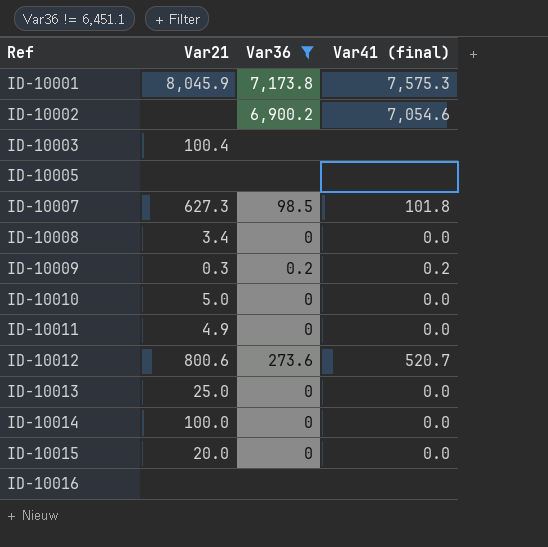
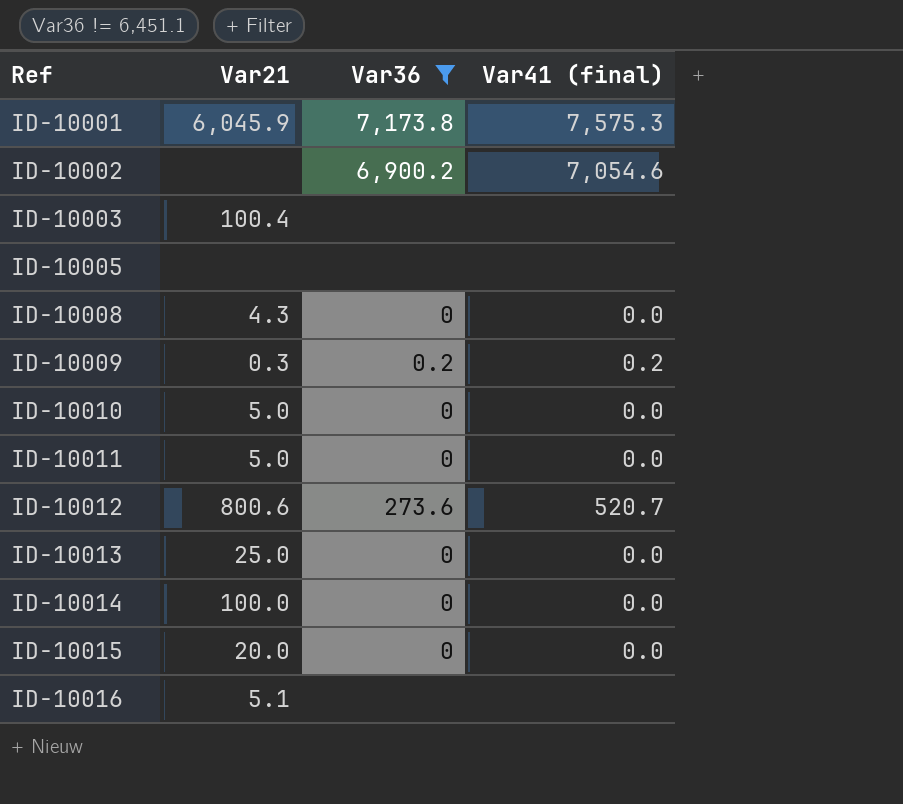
row ID-10007: 627.3 | 98.5 | 101.8 -> none
ID-10001 | Var21: 8,045.9 -> 6,045.9
ID-10008 | Var21: 3.4 -> 4.3
ID-10011 | Var21: 4.9 -> 5.0
ID-10016 | Var21: none -> 5.1

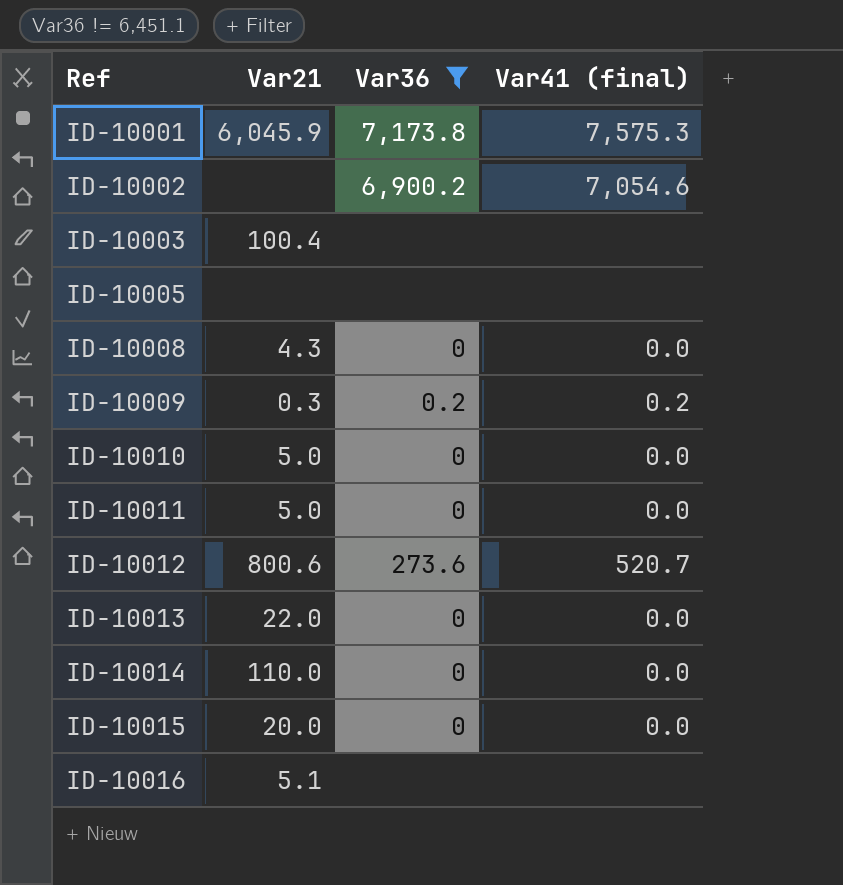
ID-10013 | Var21: 25.0 -> 22.0
ID-10014 | Var21: 100.0 -> 110.0

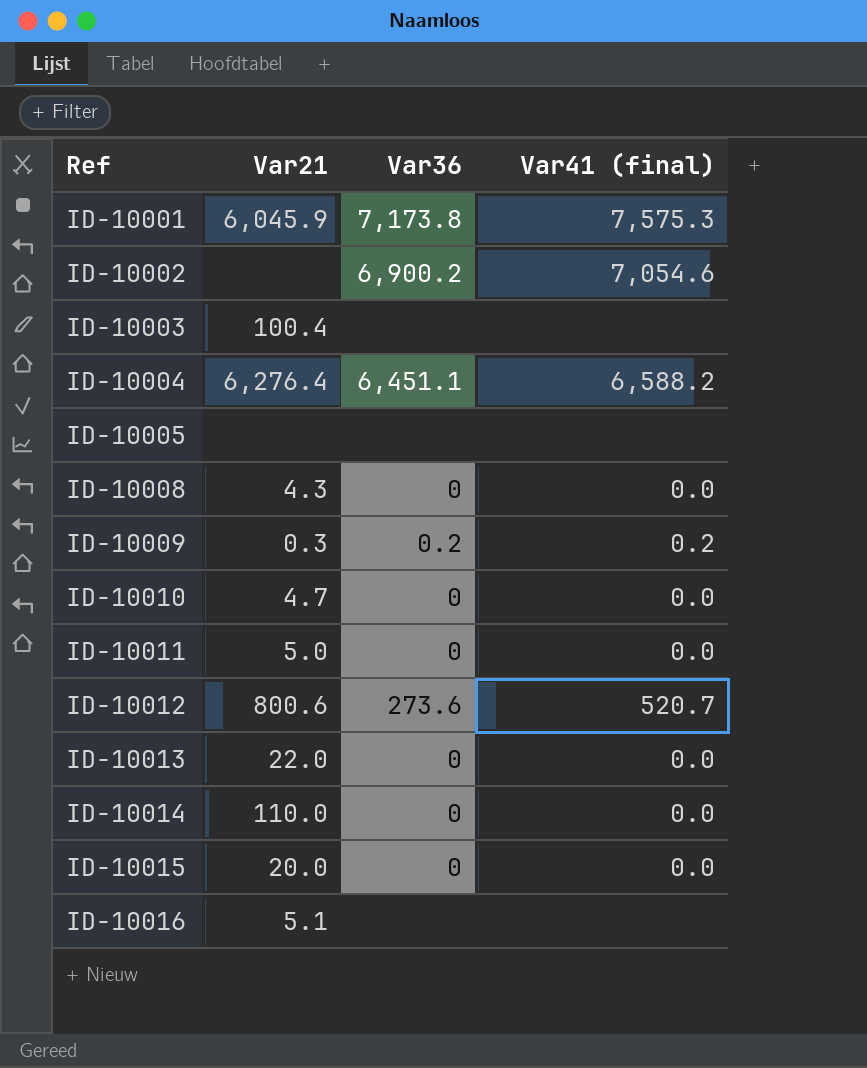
filter: Var36 != 6,451.1 -> none
ID-10010 | Var21: 5.0 -> 4.7

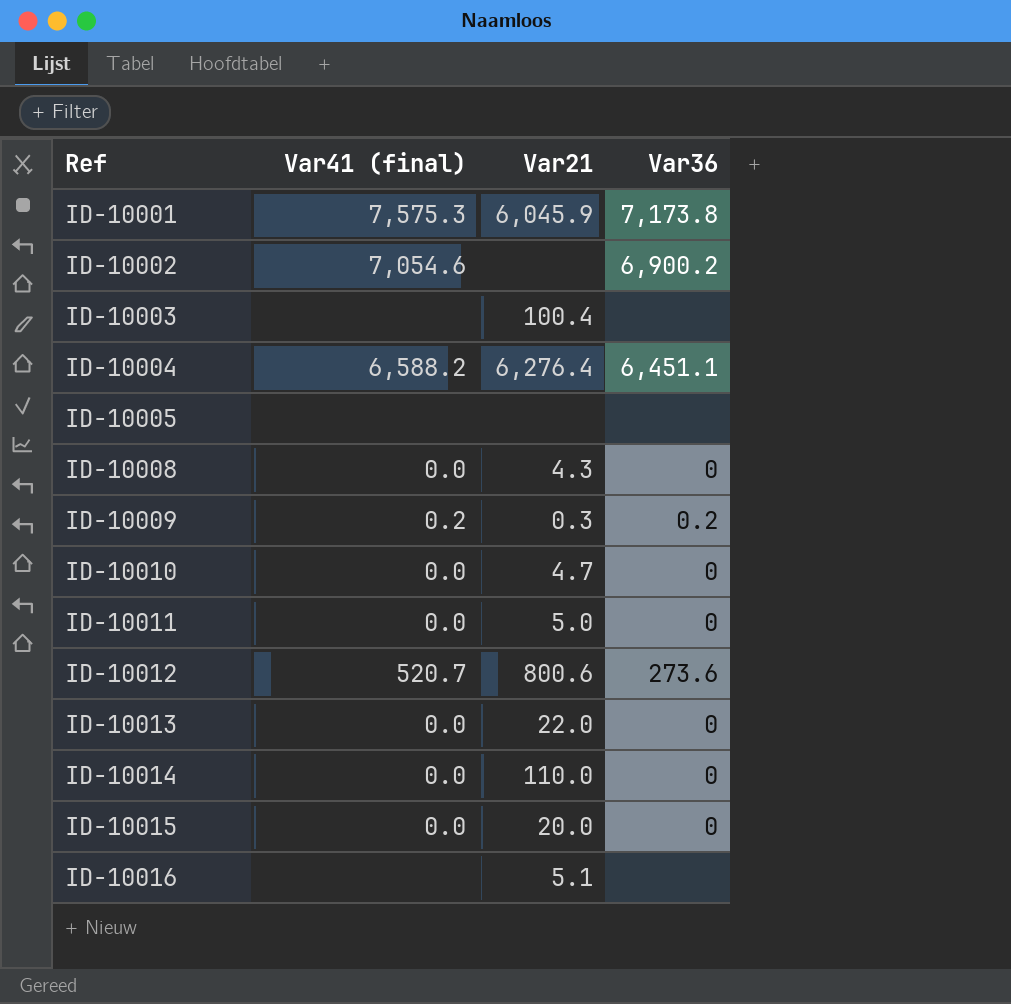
column Var41 (final) | position: 4 -> 2

